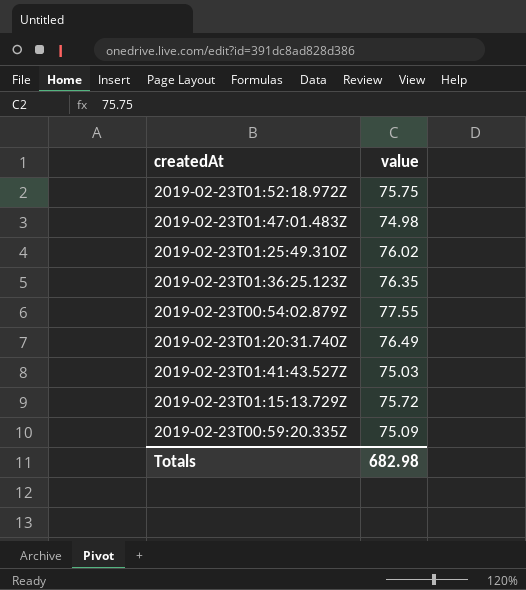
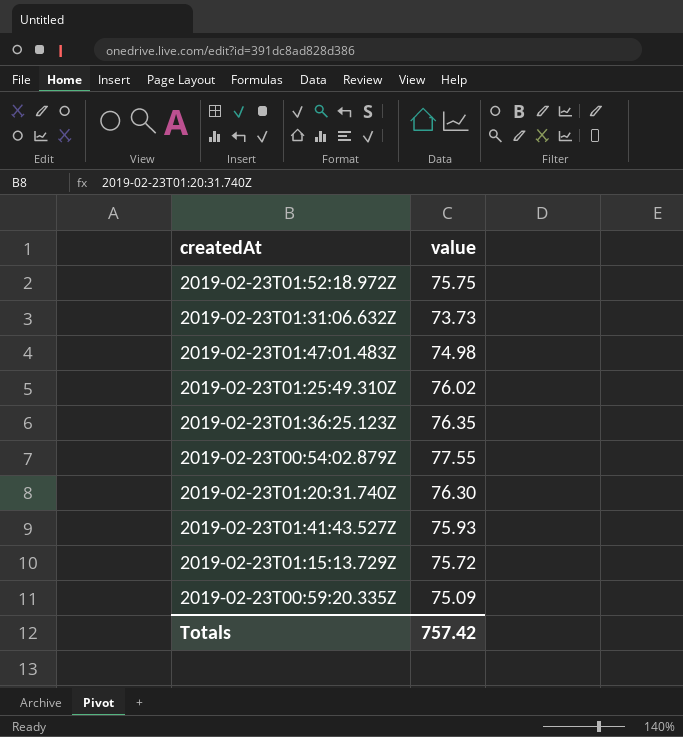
row 2019-02-23T01:31:06.632Z: none -> 73.73
2019-02-23T01:20:31.740Z | value: 76.49 -> 76.30
2019-02-23T01:41:43.527Z | value: 75.03 -> 75.93
Totals | value: 682.98 -> 757.42

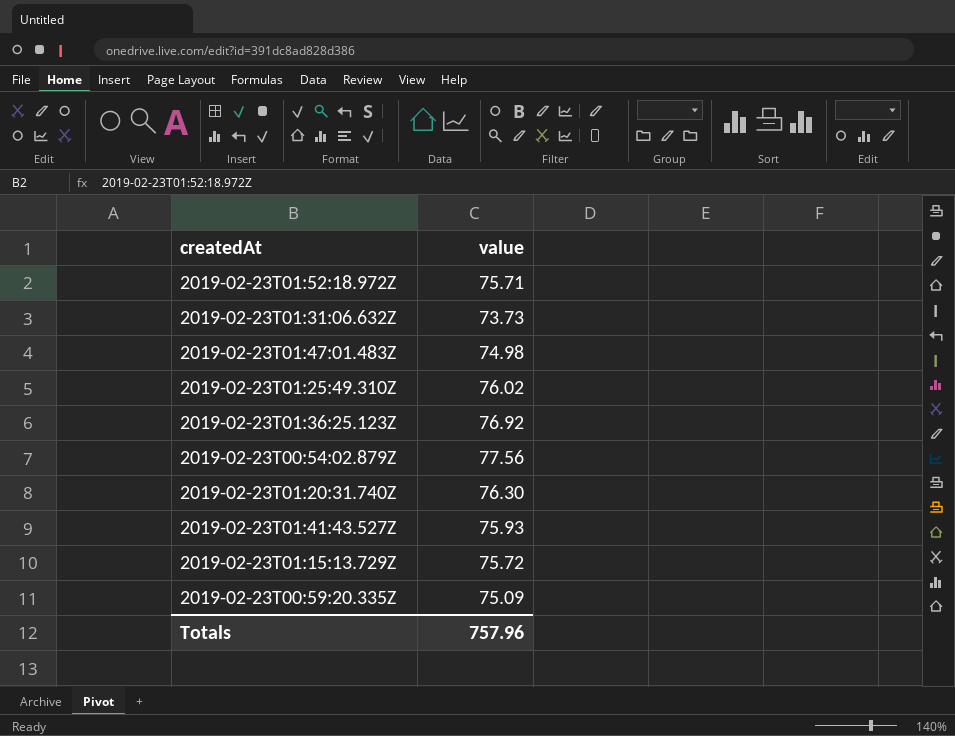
2019-02-23T01:52:18.972Z | value: 75.75 -> 75.71
2019-02-23T01:36:25.123Z | value: 76.35 -> 76.92
2019-02-23T00:54:02.879Z | value: 77.55 -> 77.56
Totals | value: 757.42 -> 757.96

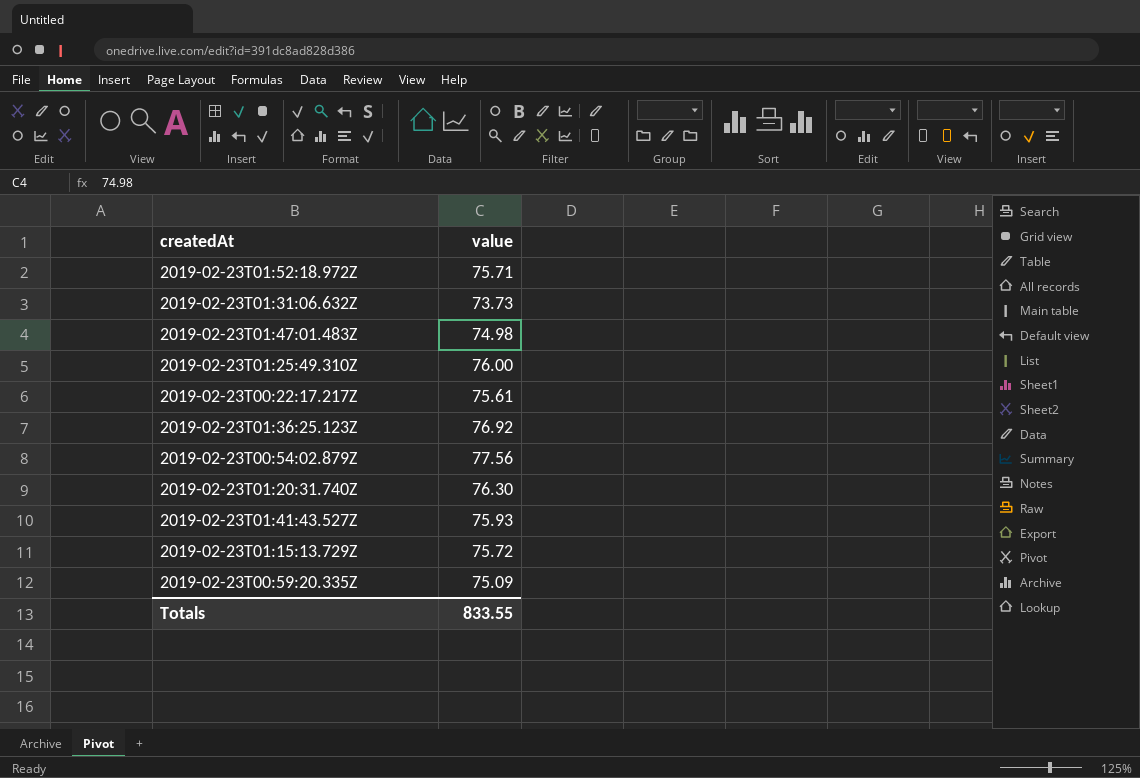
2019-02-23T01:25:49.310Z | value: 76.02 -> 76.00
row 2019-02-23T00:22:17.217Z: none -> 75.61
Totals | value: 757.96 -> 833.55

